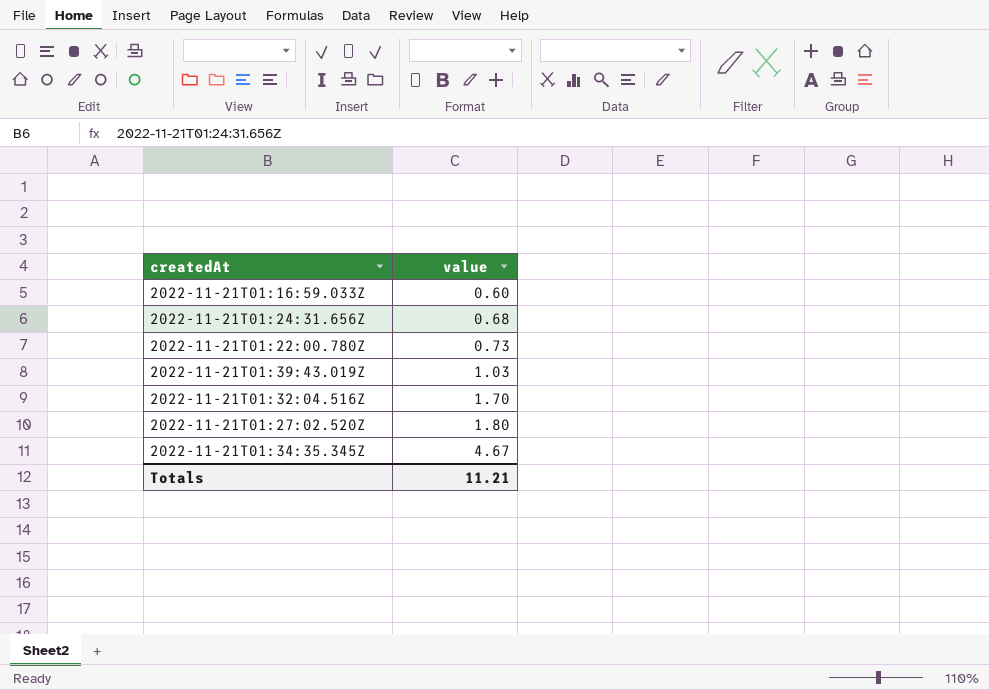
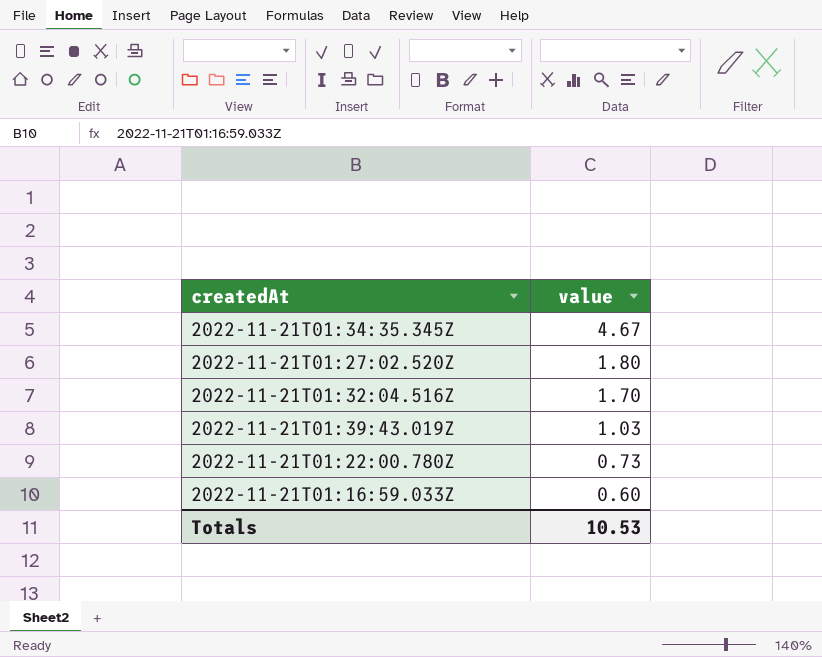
row order: value ascending -> value descending
row 2022-11-21T01:24:31.656Z: 0.68 -> none
Totals | value: 11.21 -> 10.53

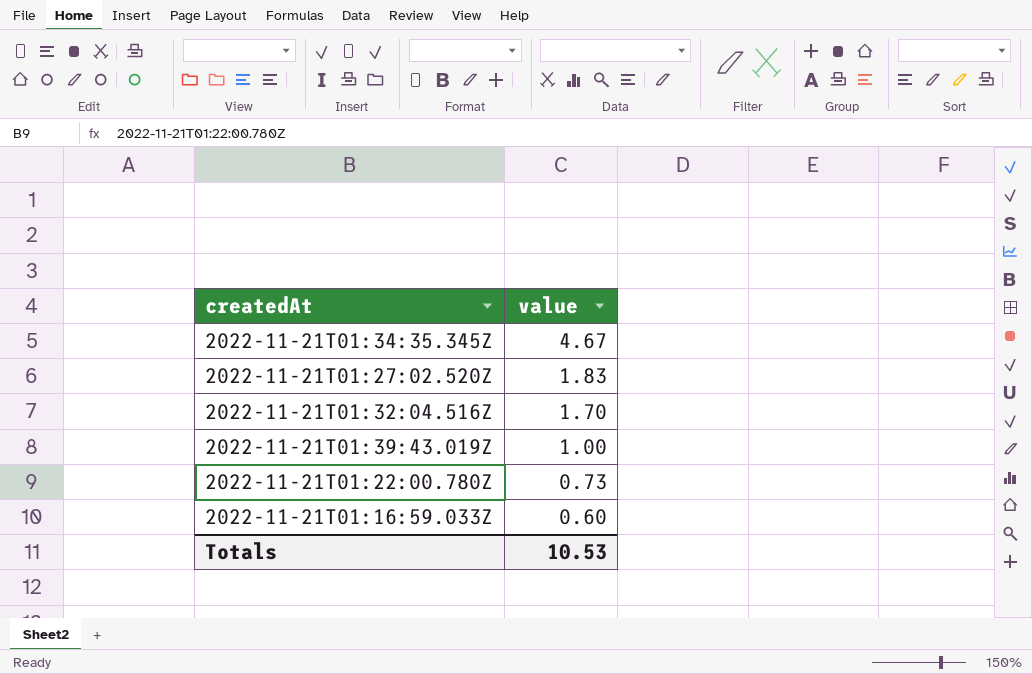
2022-11-21T01:27:02.520Z | value: 1.80 -> 1.83
2022-11-21T01:39:43.019Z | value: 1.03 -> 1.00

